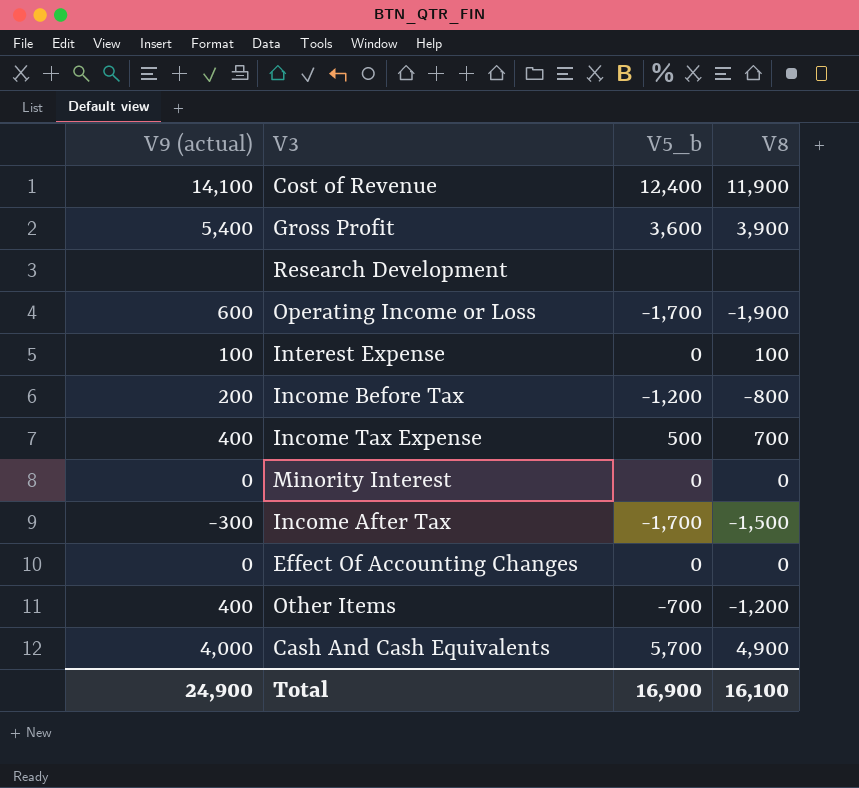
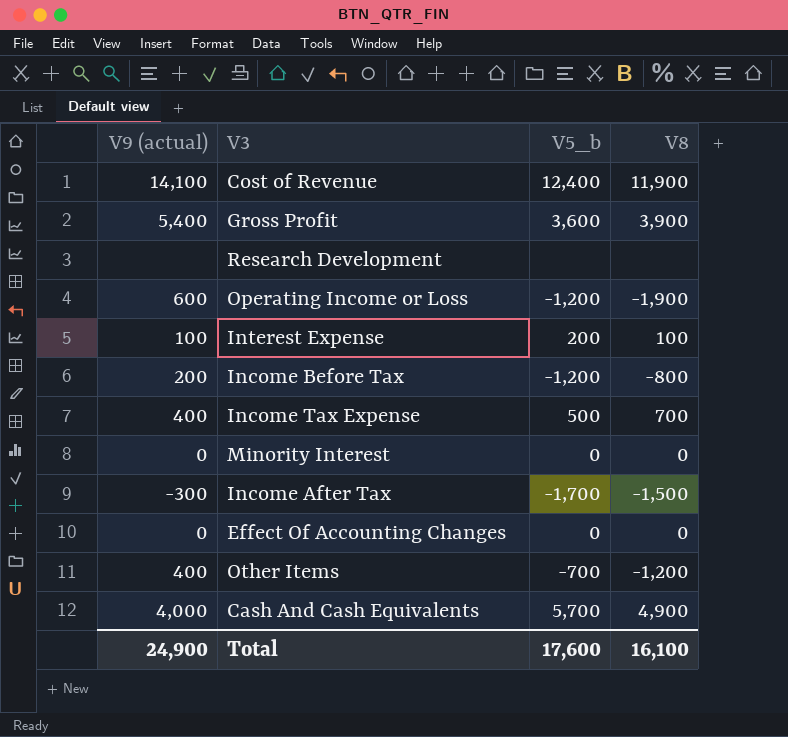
Operating Income or Loss | V5_b: -1,700 -> -1,200
Interest Expense | V5_b: 0 -> 200
Total | V5_b: 16,900 -> 17,600

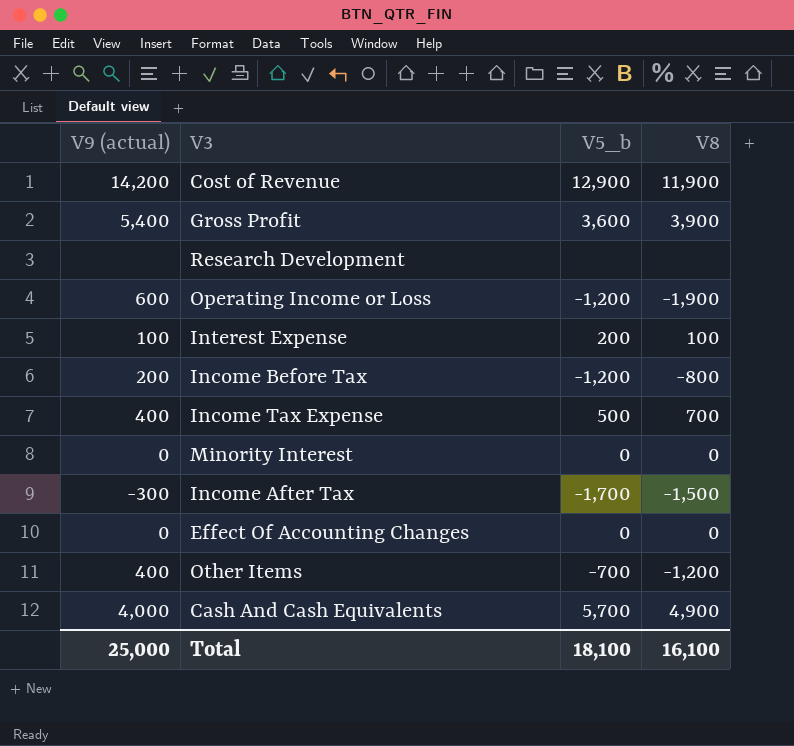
Cost of Revenue | V9 (actual): 14,100 -> 14,200
Cost of Revenue | V5_b: 12,400 -> 12,900
Total | V9 (actual): 24,900 -> 25,000
Total | V5_b: 17,600 -> 18,100

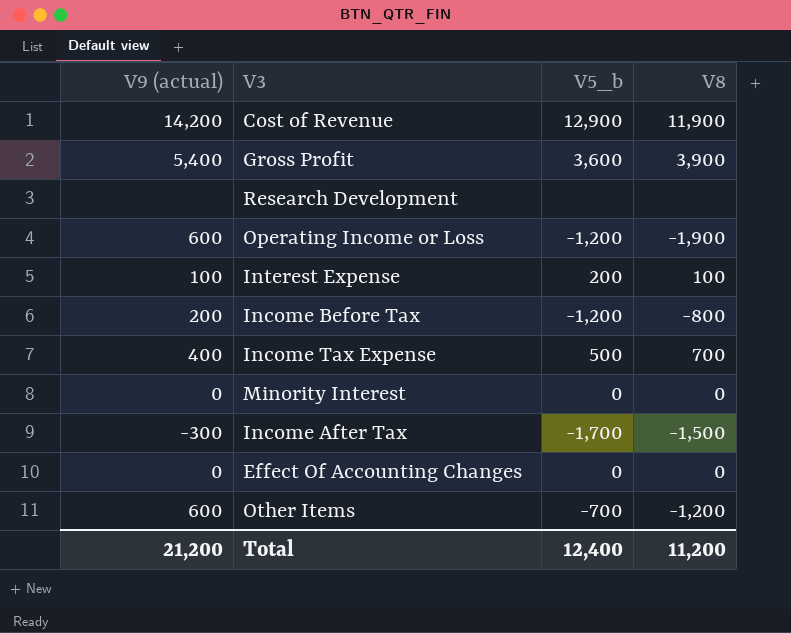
row Cash And Cash Equivalents: 4,000 | 5,700 | 4,900 -> none
Other Items | V9 (actual): 400 -> 600
Total | V9 (actual): 25,000 -> 21,200
Total | V5_b: 18,100 -> 12,400
Total | V8: 16,100 -> 11,200

